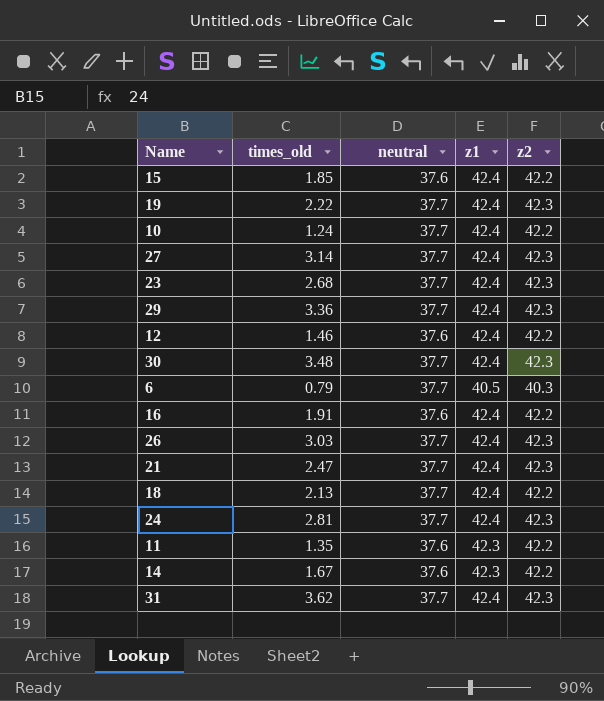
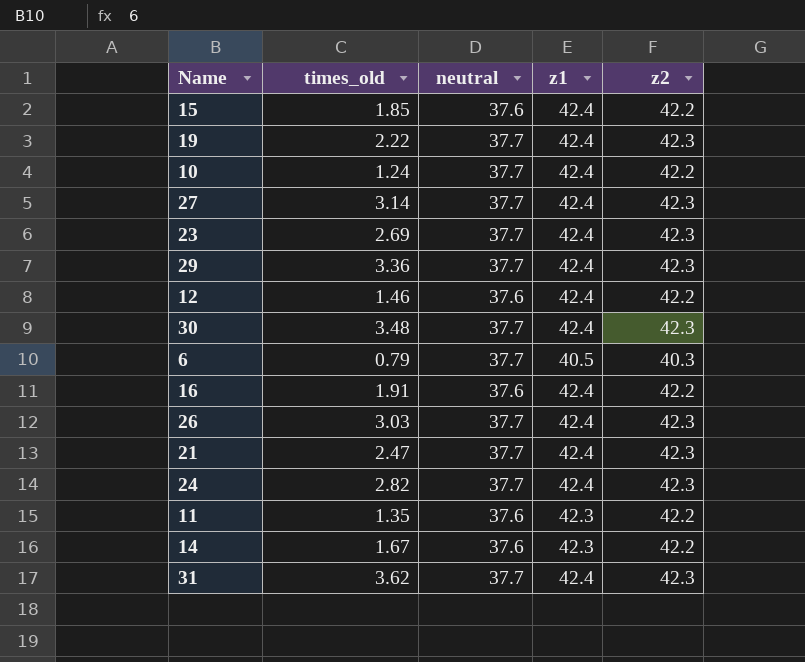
row 18: 2.13 | 37.7 | 42.4 | 42.2 -> none
23 | times_old: 2.68 -> 2.69
24 | times_old: 2.81 -> 2.82

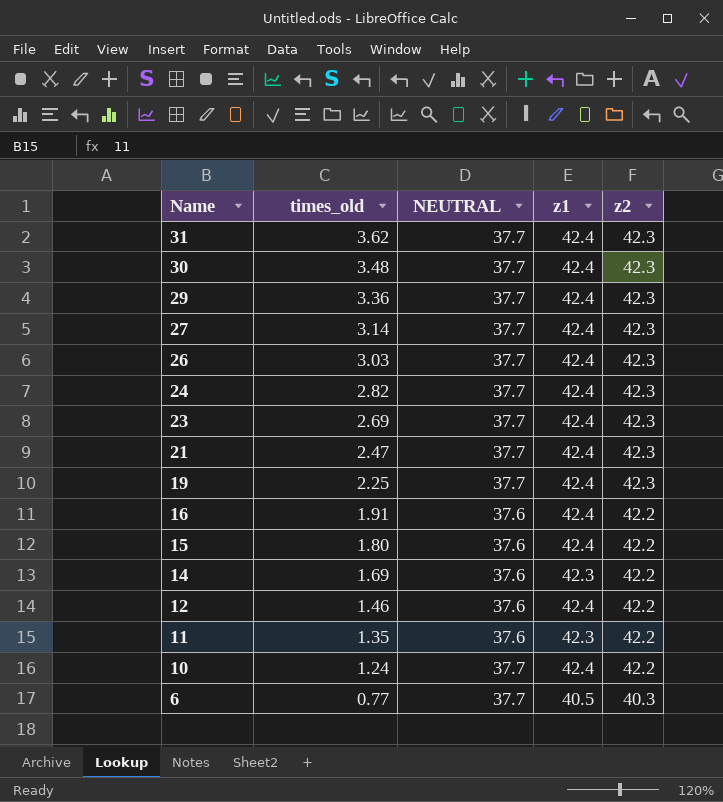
row order: none -> Name descending
column name: neutral -> NEUTRAL
19 | times_old: 2.22 -> 2.25
15 | times_old: 1.85 -> 1.80
14 | times_old: 1.67 -> 1.69
6 | times_old: 0.79 -> 0.77

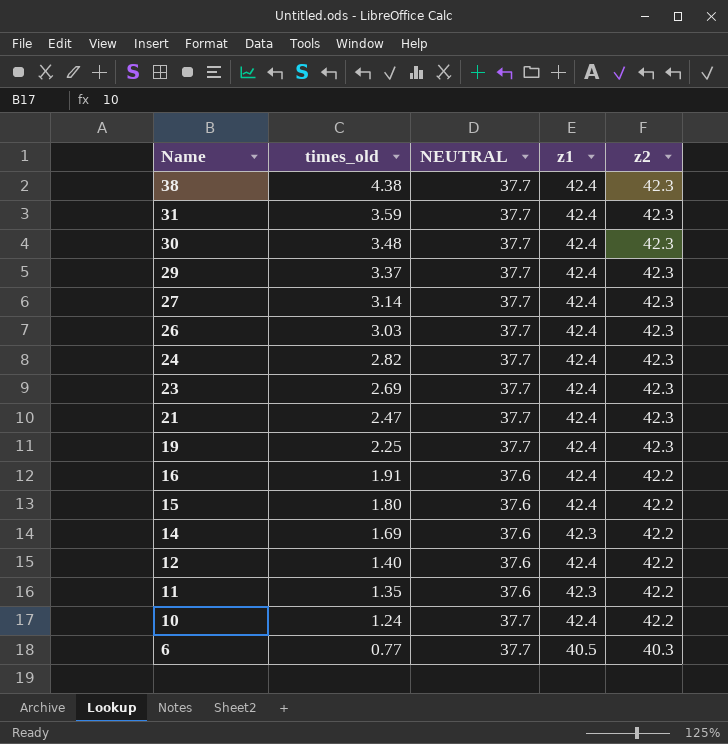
row 38: none -> 4.38 | 37.7 | 42.4 | 42.3
31 | times_old: 3.62 -> 3.59
29 | times_old: 3.36 -> 3.37
12 | times_old: 1.46 -> 1.40

